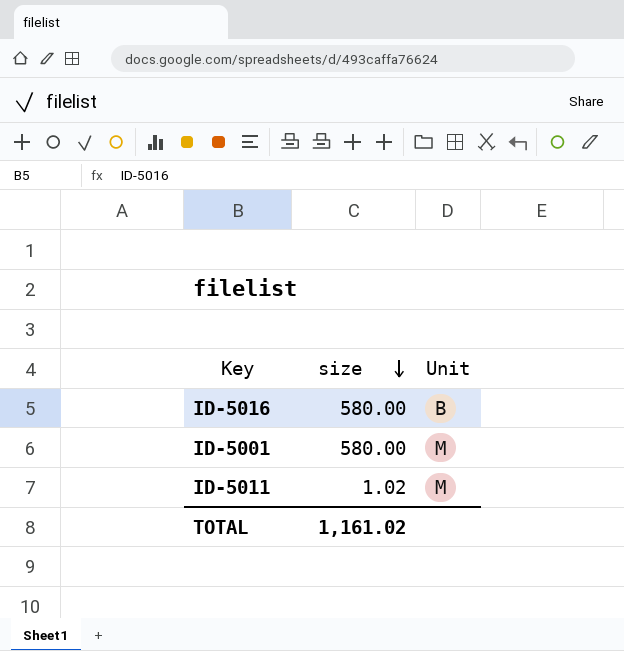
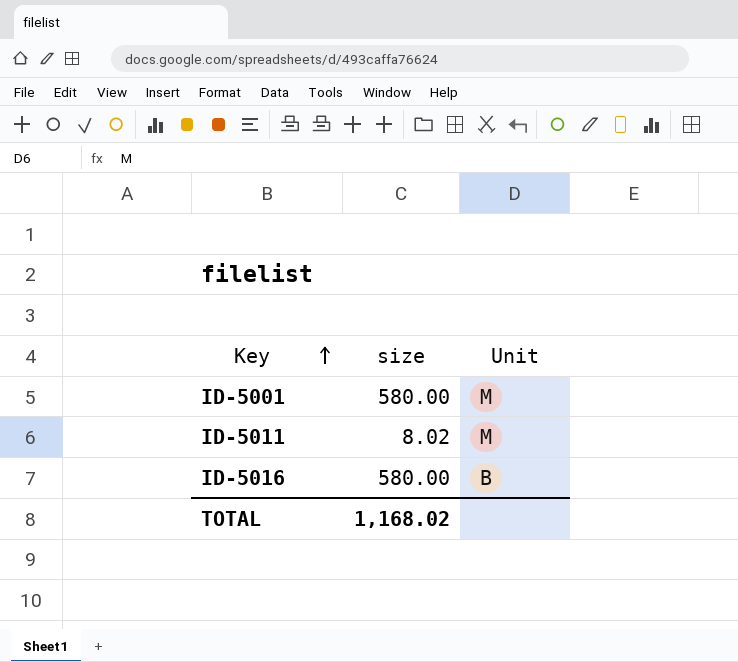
row order: size descending -> Key ascending
ID-5011 | size: 1.02 -> 8.02
TOTAL | size: 1,161.02 -> 1,168.02

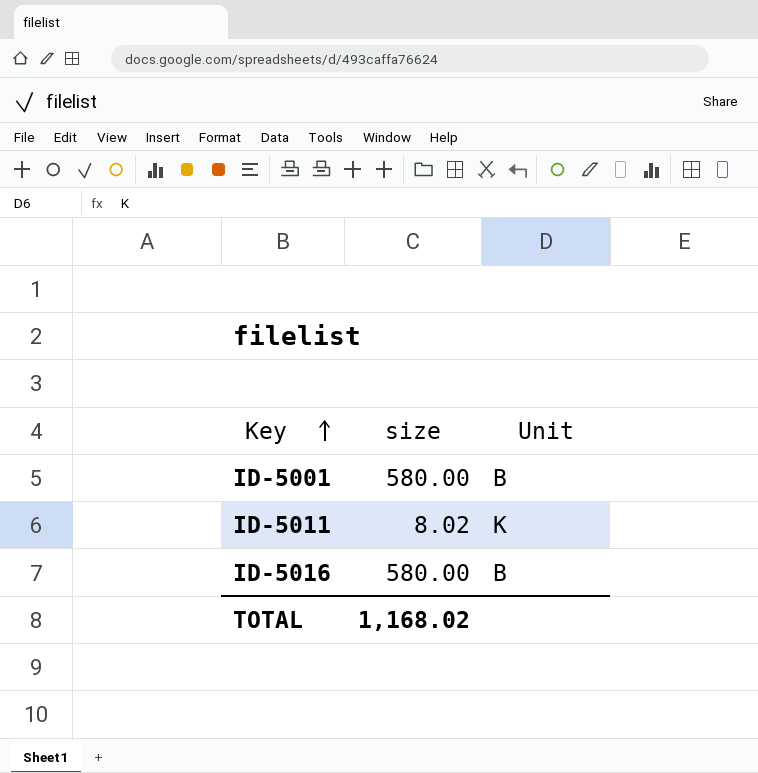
ID-5001 | Unit: M -> B
ID-5011 | Unit: M -> K

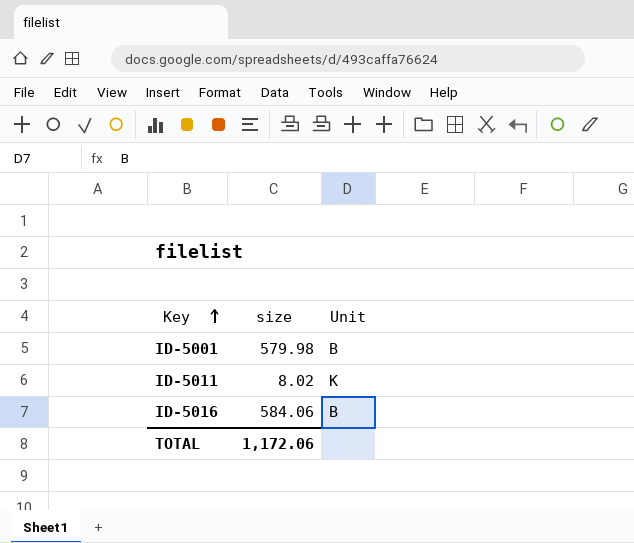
ID-5001 | size: 580.00 -> 579.98
ID-5016 | size: 580.00 -> 584.06
TOTAL | size: 1,168.02 -> 1,172.06

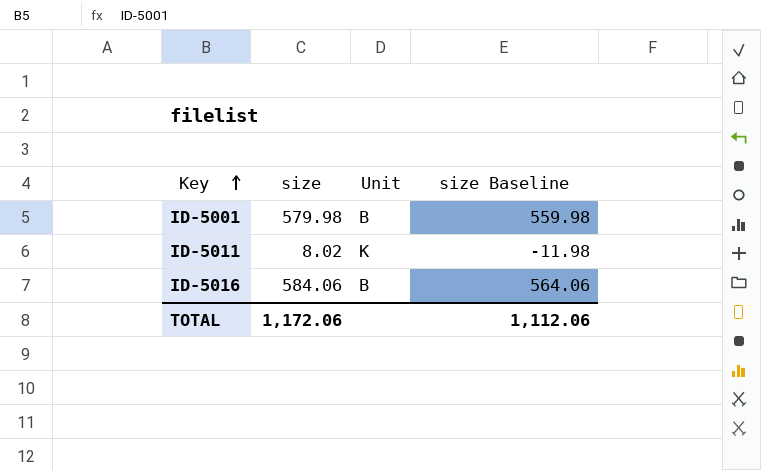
column size Baseline | formula: none -> [size] - 20

